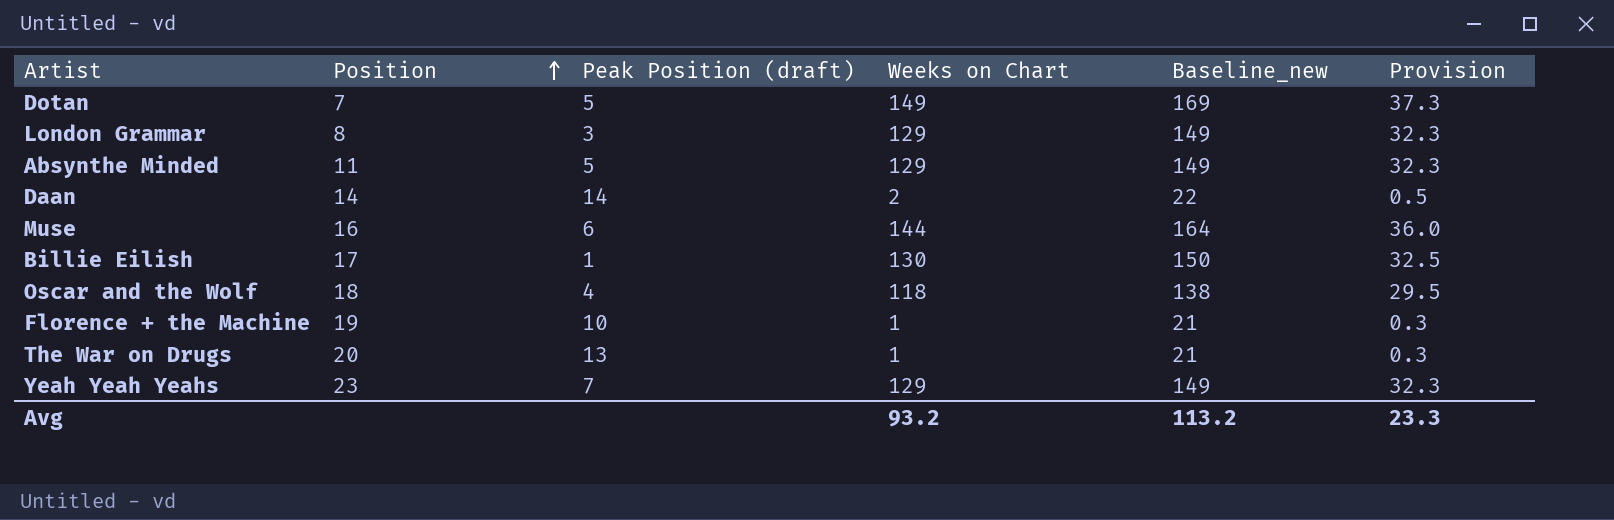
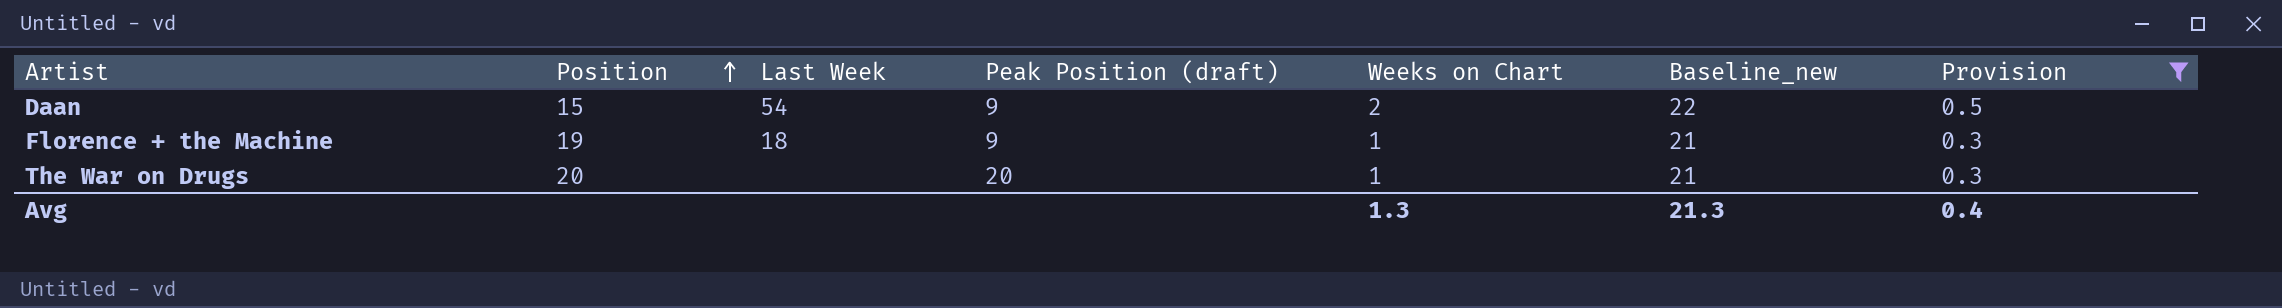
filter: none -> Provision <= 0.5
column Last Week | position: none -> 3
Daan | Position: 14 -> 15
Daan | Peak Position (draft): 14 -> 9
Florence + the Machine | Peak Position (draft): 10 -> 9
The War on Drugs | Peak Position (draft): 13 -> 20
Avg | Weeks on Chart: 93.2 -> 1.3
Avg | Baseline_new: 113.2 -> 21.3
Avg | Provision: 23.3 -> 0.4

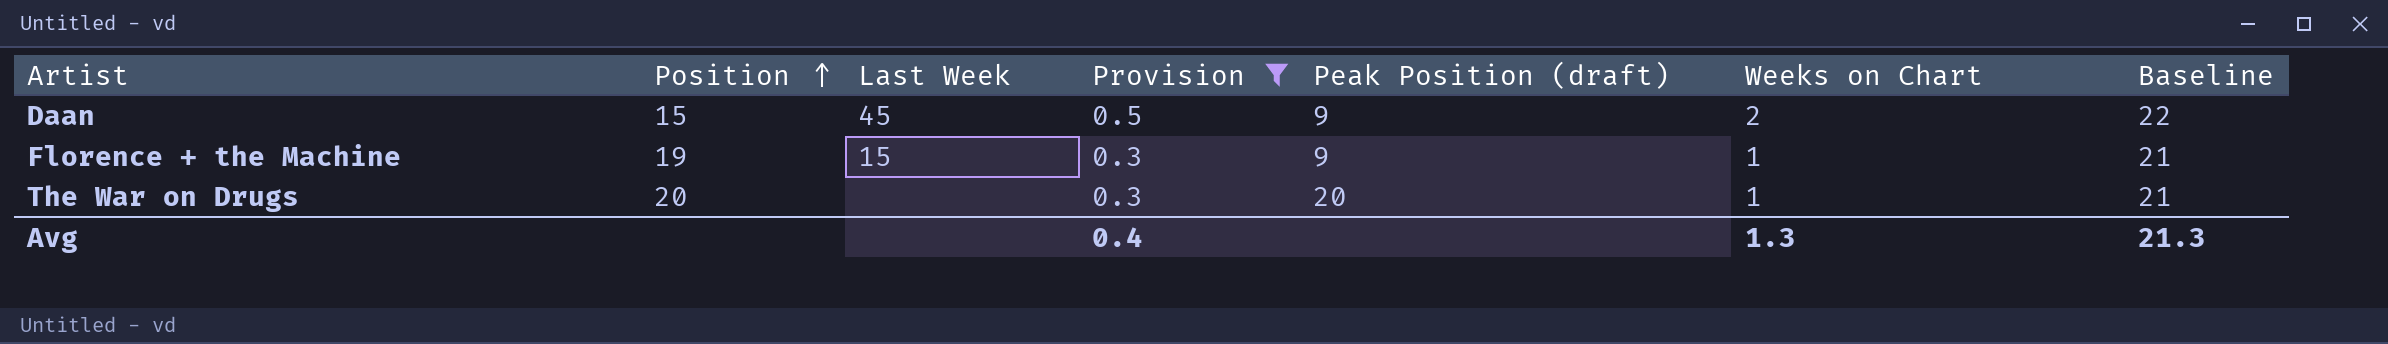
column Provision | position: 7 -> 4
column name: Baseline_new -> Baseline
Daan | Last Week: 54 -> 45
Florence + the Machine | Last Week: 18 -> 15

